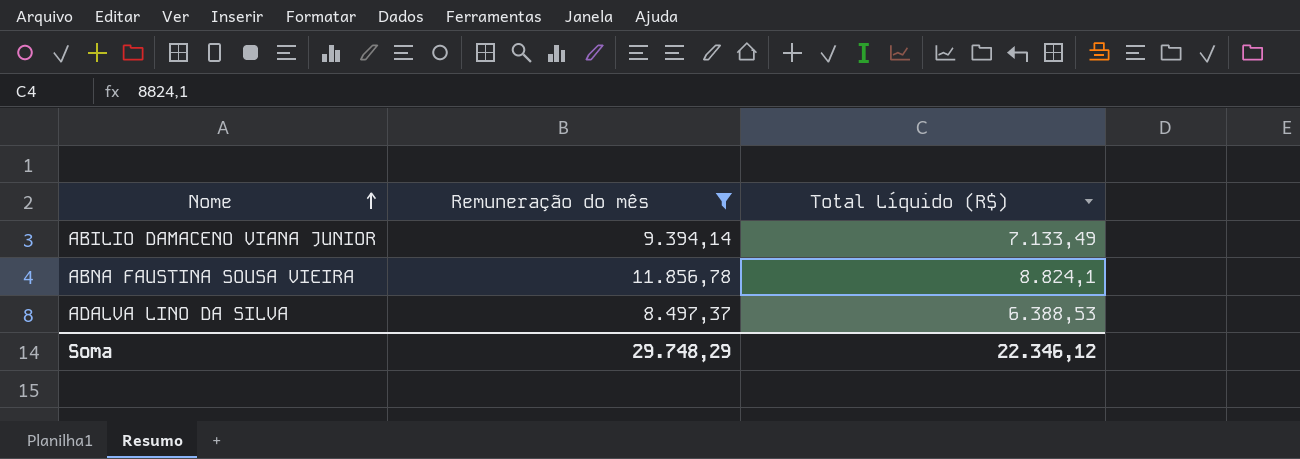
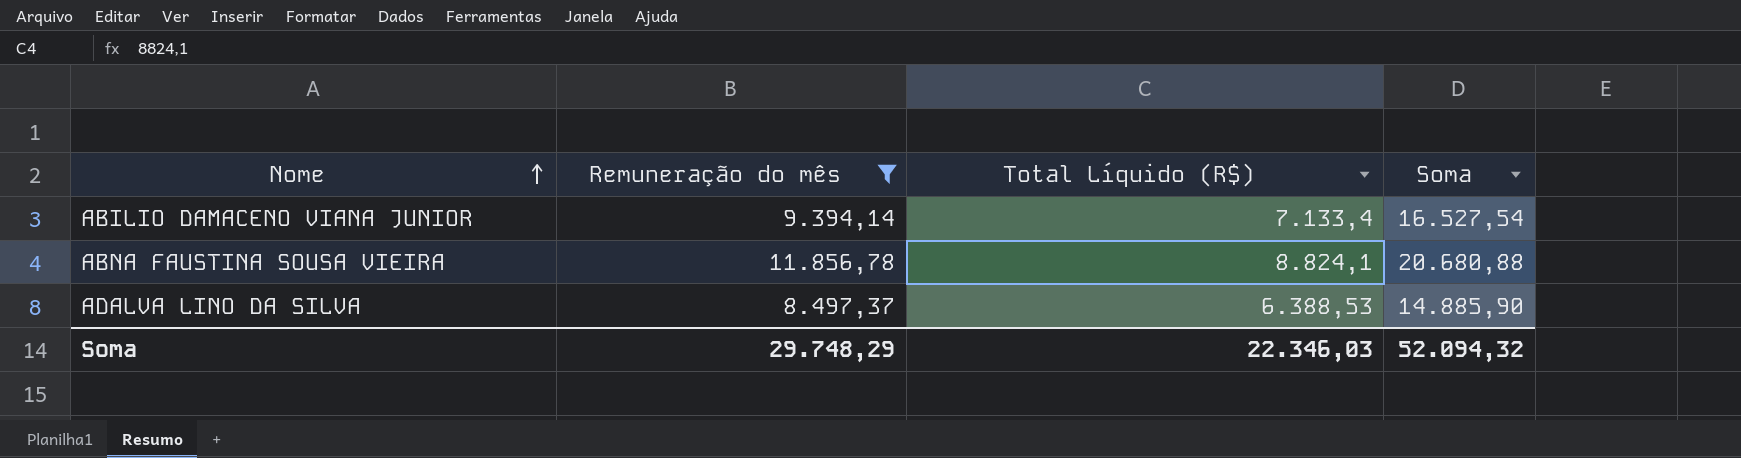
column Soma | formula: none -> [Remuneração do mês] + [Total Líquido (R$)]
ABILIO DAMACENO VIANA JUNIOR | Total Líquido (R$): 7.133,49 -> 7.133,4
Soma | Total Líquido (R$): 22.346,12 -> 22.346,03

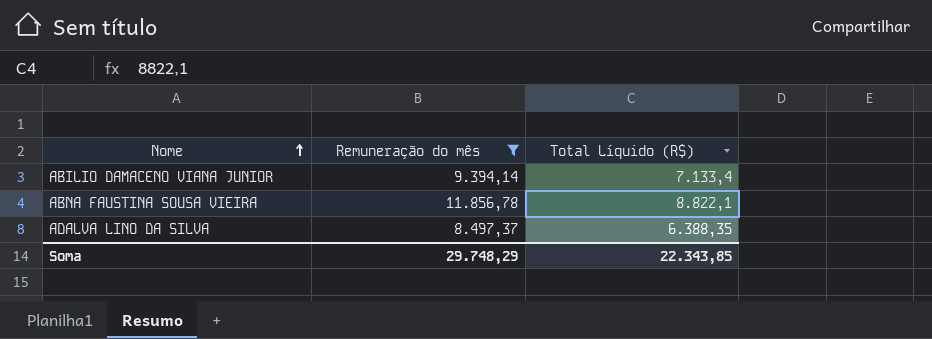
column Soma | formula: [Remuneração do mês] + [Total Líquido (R$)] -> none
ABNA FAUSTINA SOUSA VIEIRA | Total Líquido (R$): 8.824,1 -> 8.822,1
ADALVA LINO DA SILVA | Total Líquido (R$): 6.388,53 -> 6.388,35
Soma | Total Líquido (R$): 22.346,03 -> 22.343,85

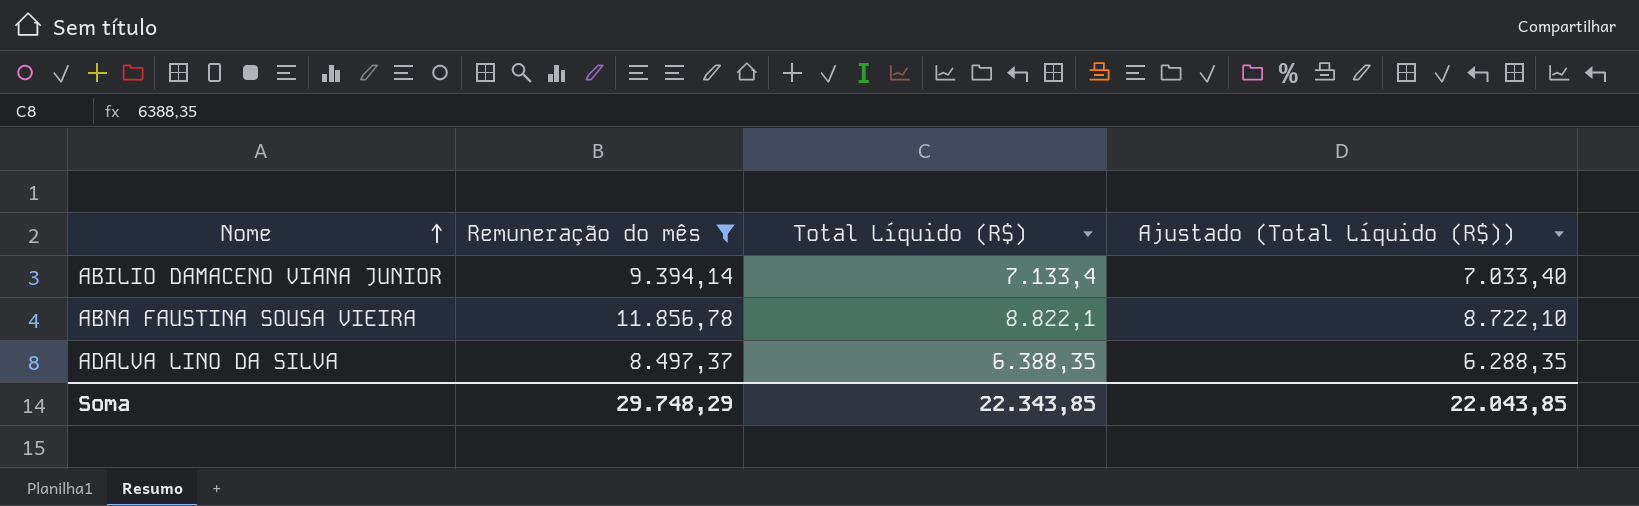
column Ajustado (Total Líquido (R$)) | formula: none -> [Total Líquido (R$)] - 100

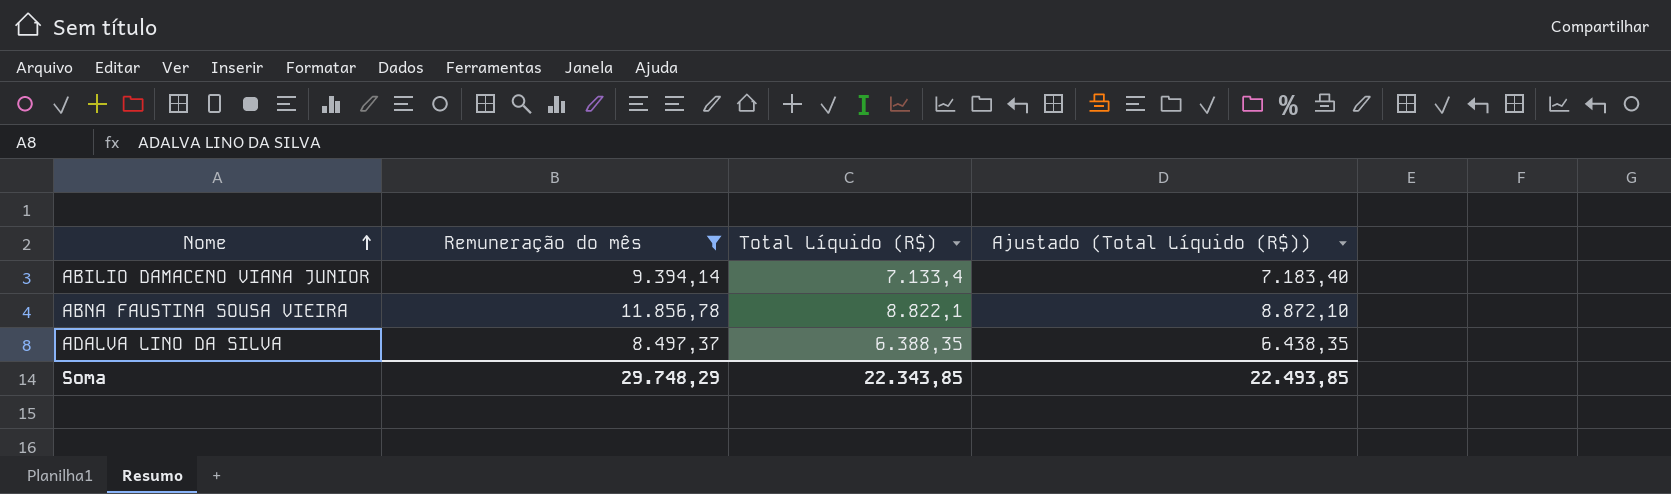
column Ajustado (Total Líquido (R$)) | formula: [Total Líquido (R$)] - 100 -> [Total Líquido (R$)] + 50
Soma | Ajustado (Total Líquido (R$)): 22.043,85 -> 22.493,85

